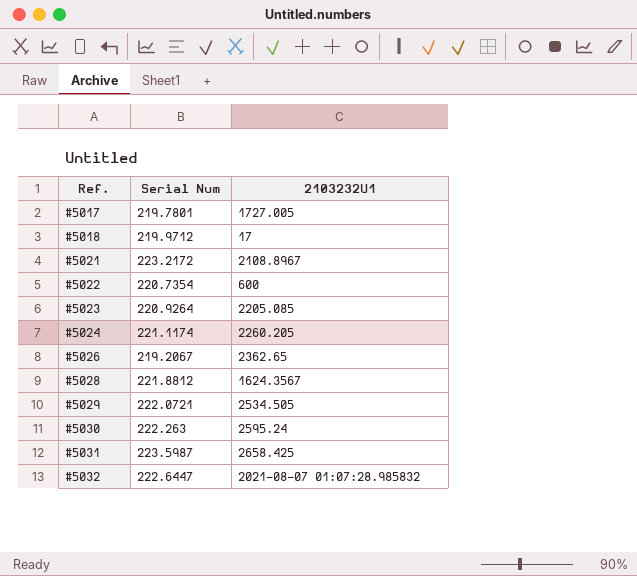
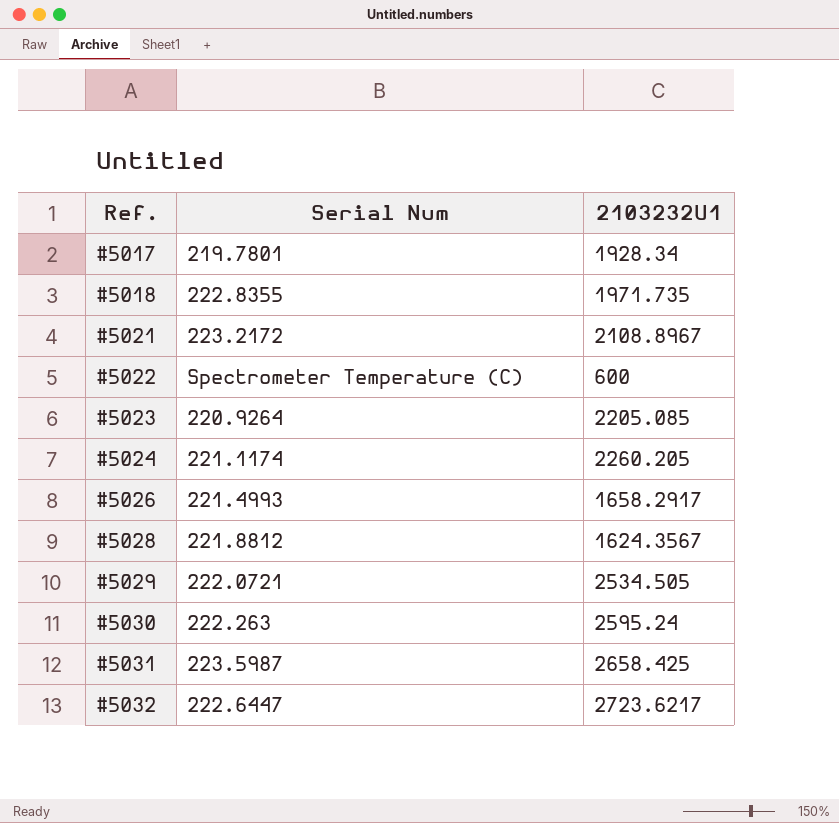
#5017 | 2103232U1: 1727.005 -> 1928.34
#5018 | Serial Num: 219.9712 -> 222.8355
#5018 | 2103232U1: 17 -> 1971.735
#5022 | Serial Num: 220.7354 -> Spectrometer Temperature (C)
#5026 | Serial Num: 219.2067 -> 221.4993
#5026 | 2103232U1: 2362.65 -> 1658.2917
#5032 | 2103232U1: 2021-08-07 01:07:28.985832 -> 2723.6217

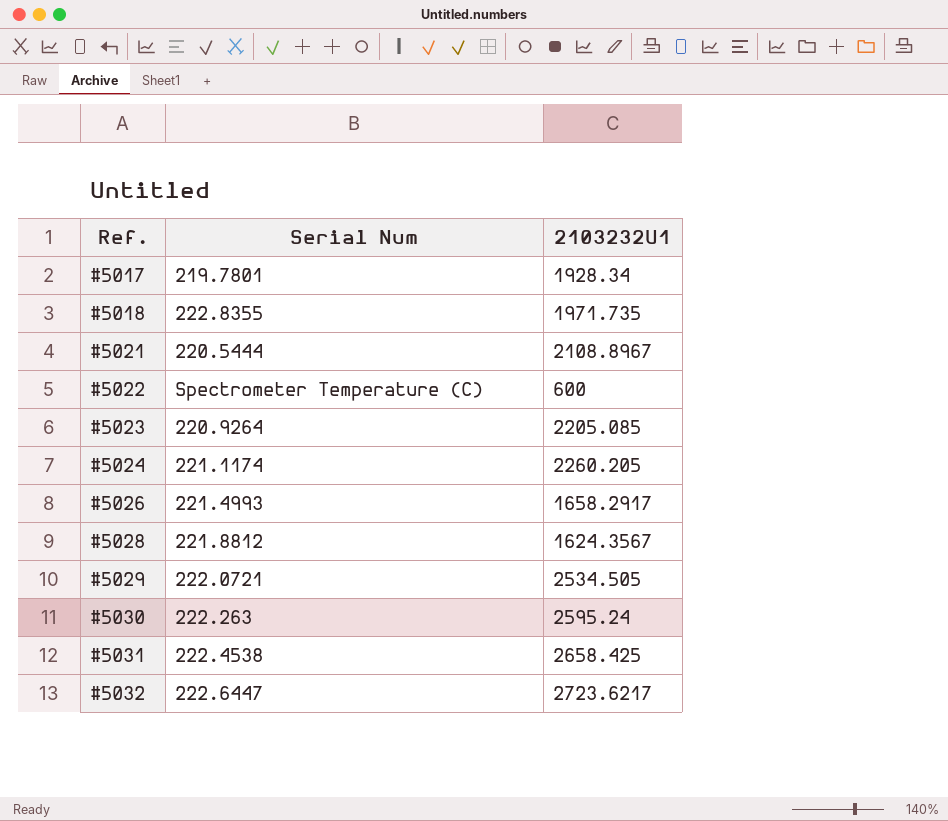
#5021 | Serial Num: 223.2172 -> 220.5444
#5031 | Serial Num: 223.5987 -> 222.4538

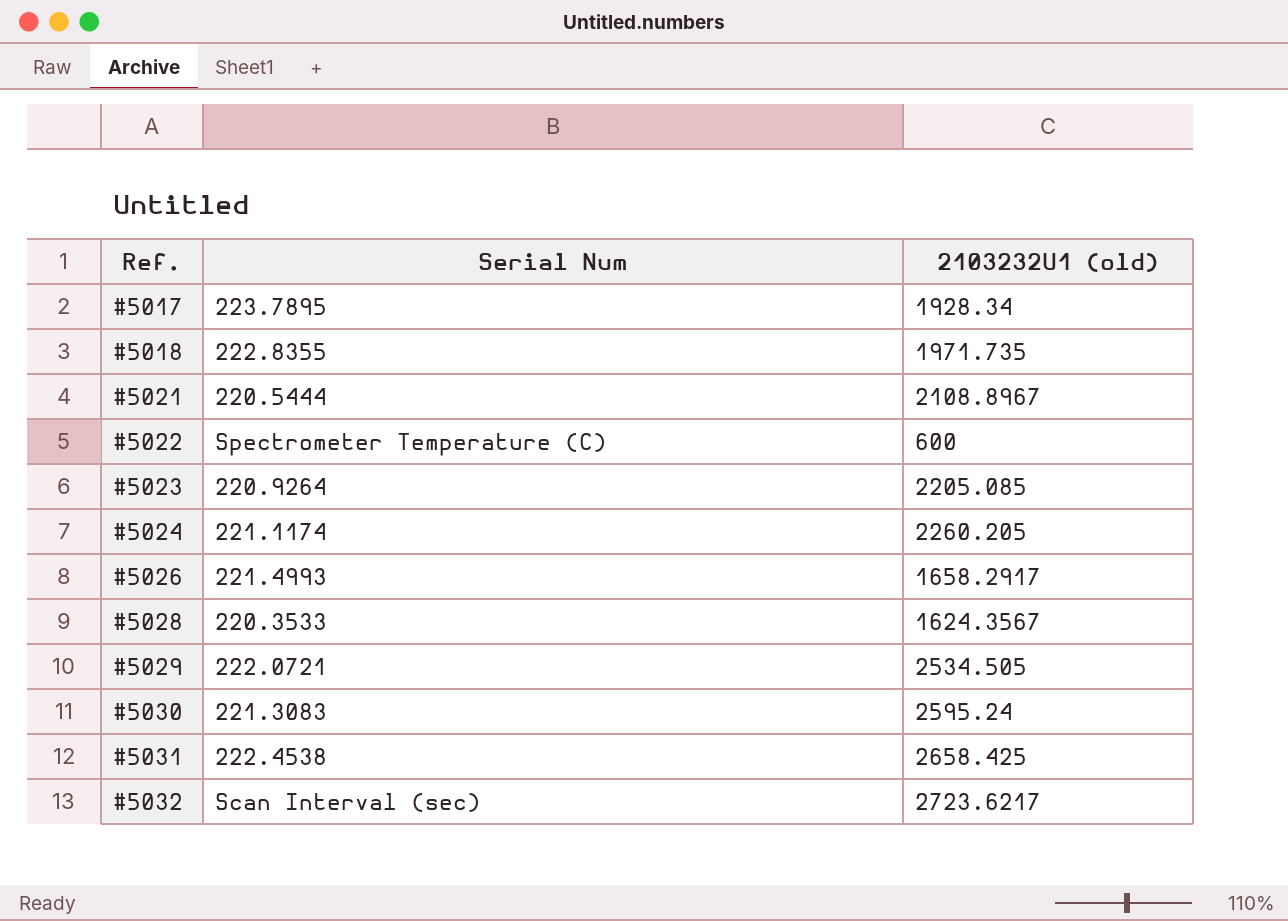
column name: 2103232U1 -> 2103232U1 (old)
#5017 | Serial Num: 219.7801 -> 223.7895
#5028 | Serial Num: 221.8812 -> 220.3533
#5030 | Serial Num: 222.263 -> 221.3083
#5032 | Serial Num: 222.6447 -> Scan Interval (sec)

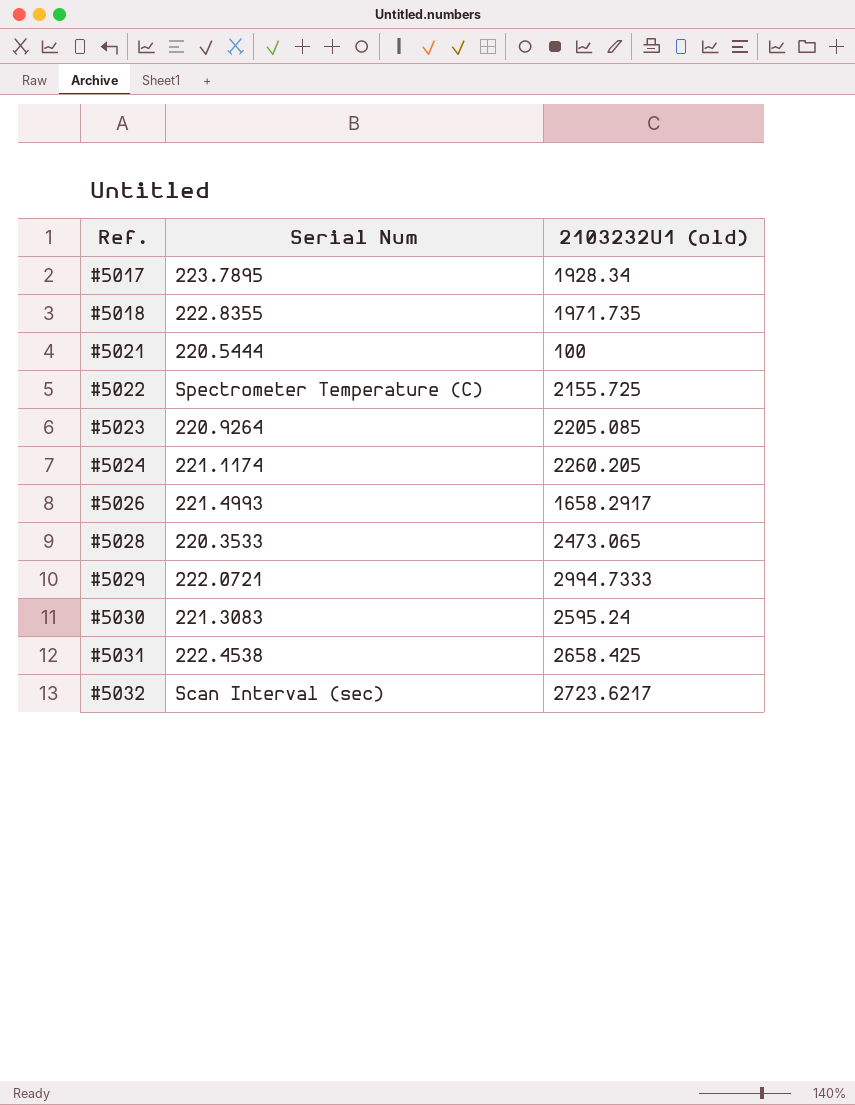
#5021 | 2103232U1 (old): 2108.8967 -> 100
#5022 | 2103232U1 (old): 600 -> 2155.725
#5028 | 2103232U1 (old): 1624.3567 -> 2473.065
#5029 | 2103232U1 (old): 2534.505 -> 2994.7333

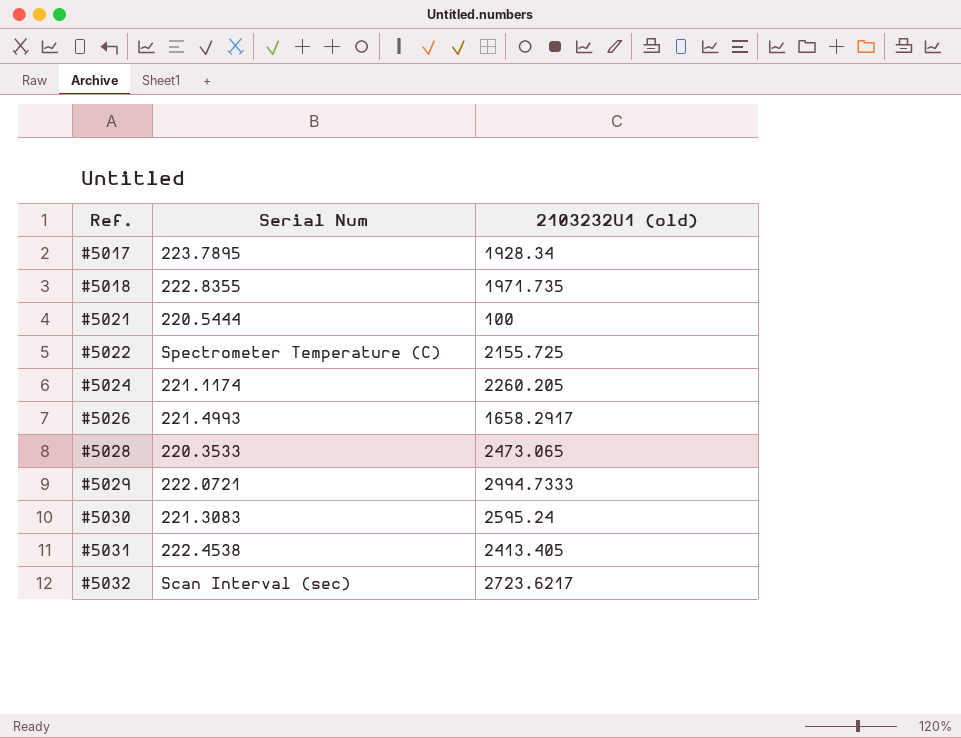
row #5023: 220.9264 | 2205.085 -> none
#5031 | 2103232U1 (old): 2658.425 -> 2413.405

